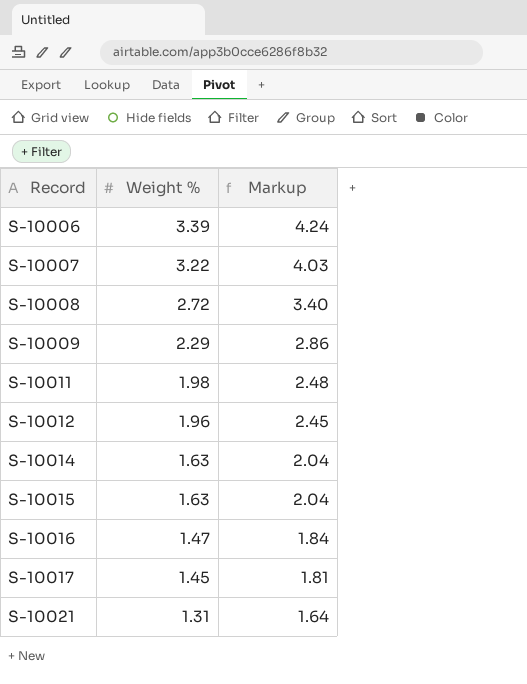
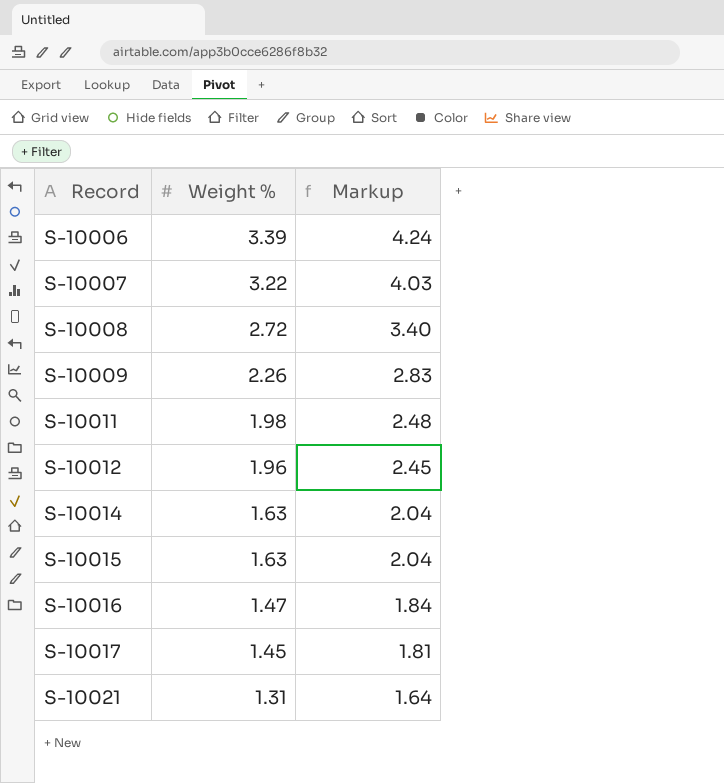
S-10009 | Weight %: 2.29 -> 2.26
S-10009 | Markup: 2.86 -> 2.83

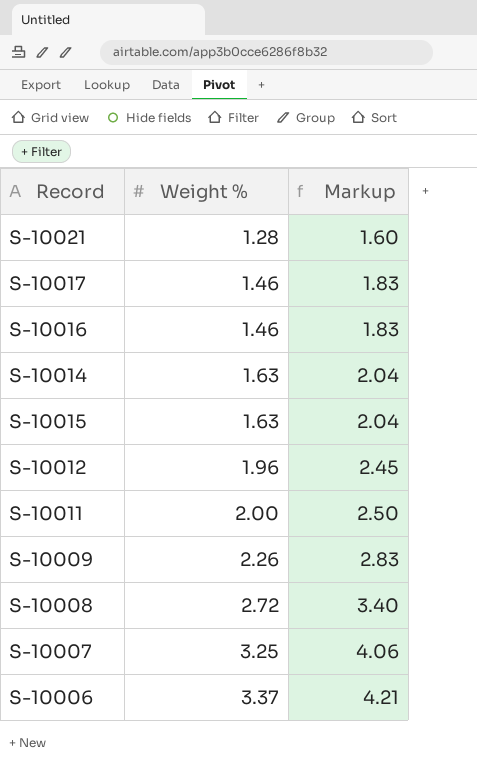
row order: Record ascending -> Weight % ascending
S-10021 | Weight %: 1.31 -> 1.28
S-10021 | Markup: 1.64 -> 1.60
S-10017 | Weight %: 1.45 -> 1.46
S-10017 | Markup: 1.81 -> 1.83
S-10016 | Weight %: 1.47 -> 1.46
S-10016 | Markup: 1.84 -> 1.83
S-10011 | Weight %: 1.98 -> 2.00
S-10011 | Markup: 2.48 -> 2.50
S-10007 | Weight %: 3.22 -> 3.25
S-10007 | Markup: 4.03 -> 4.06
S-10006 | Weight %: 3.39 -> 3.37
S-10006 | Markup: 4.24 -> 4.21

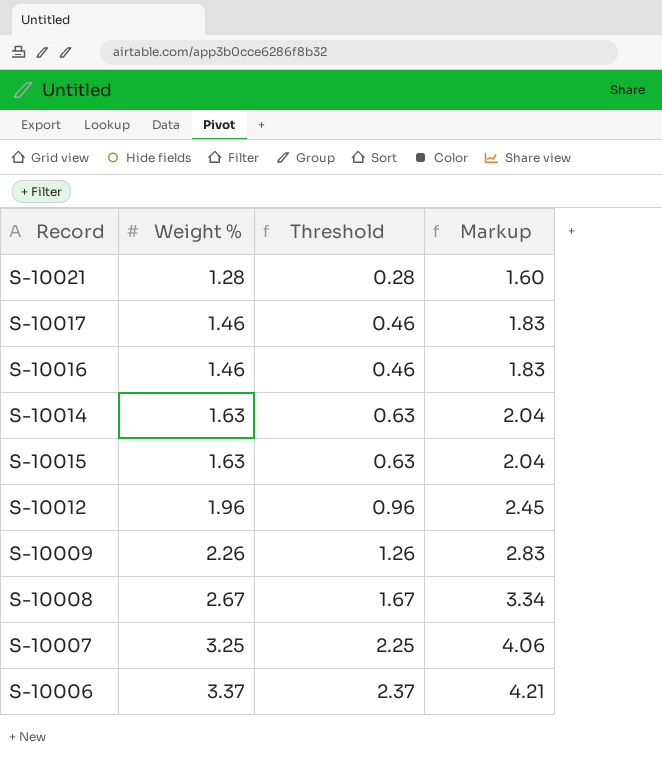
column Threshold | formula: none -> [Weight %] - 1
row S-10011: 2.00 | 2.50 -> none
S-10008 | Weight %: 2.72 -> 2.67
S-10008 | Markup: 3.40 -> 3.34

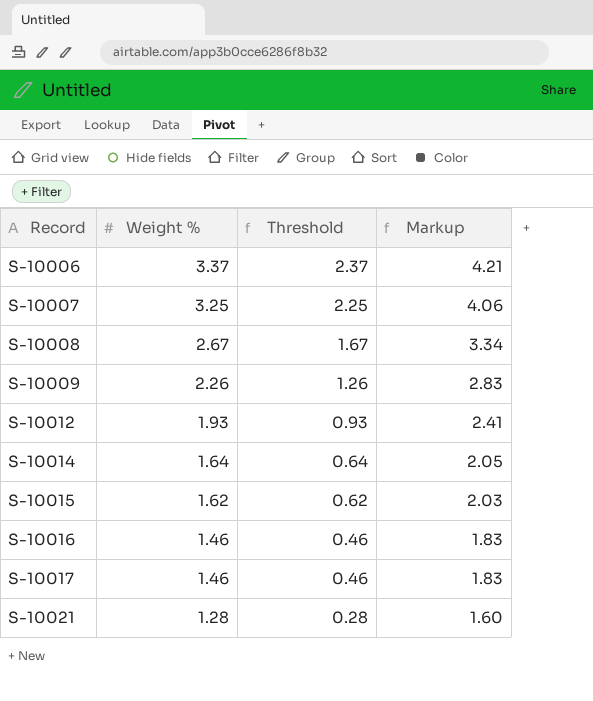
row order: Weight % ascending -> Record ascending
S-10012 | Weight %: 1.96 -> 1.93
S-10012 | Threshold: 0.96 -> 0.93
S-10012 | Markup: 2.45 -> 2.41
S-10014 | Weight %: 1.63 -> 1.64
S-10014 | Threshold: 0.63 -> 0.64
S-10014 | Markup: 2.04 -> 2.05
S-10015 | Weight %: 1.63 -> 1.62
S-10015 | Threshold: 0.63 -> 0.62
S-10015 | Markup: 2.04 -> 2.03

